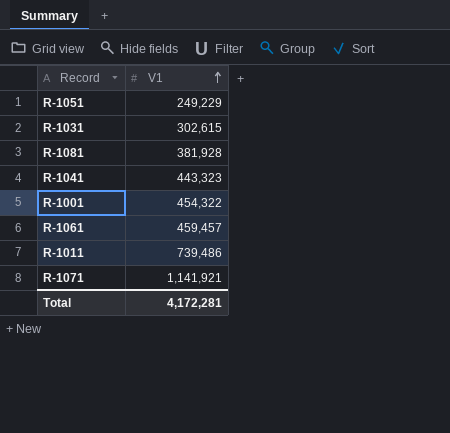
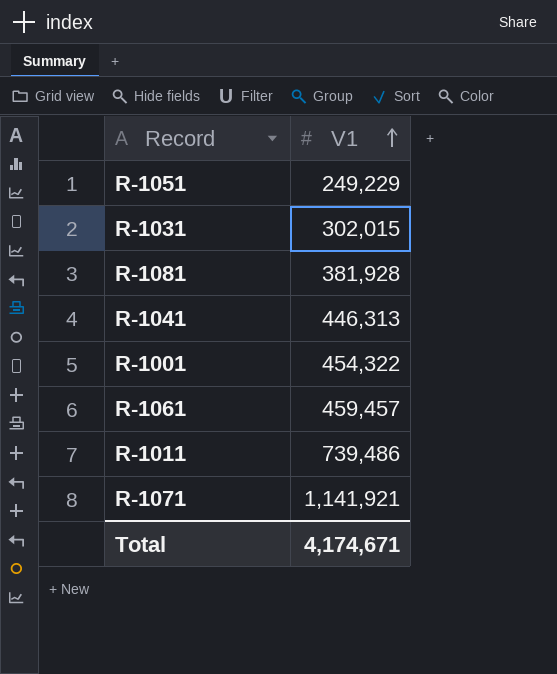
R-1031 | V1: 302,615 -> 302,015
R-1041 | V1: 443,323 -> 446,313
Total | V1: 4,172,281 -> 4,174,671

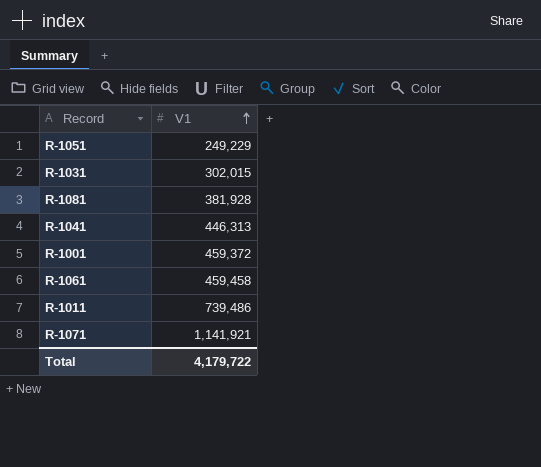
R-1001 | V1: 454,322 -> 459,372
R-1061 | V1: 459,457 -> 459,458
Total | V1: 4,174,671 -> 4,179,722

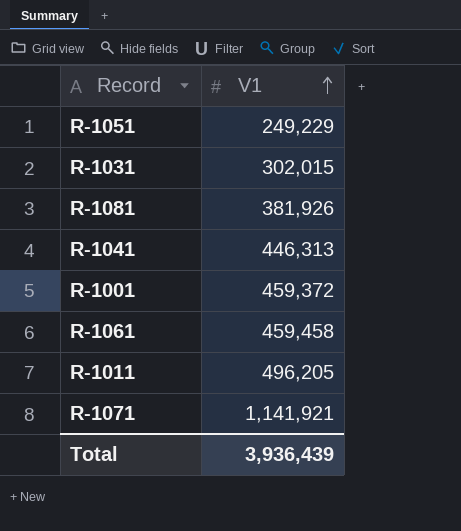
R-1081 | V1: 381,928 -> 381,926
R-1011 | V1: 739,486 -> 496,205
Total | V1: 4,179,722 -> 3,936,439

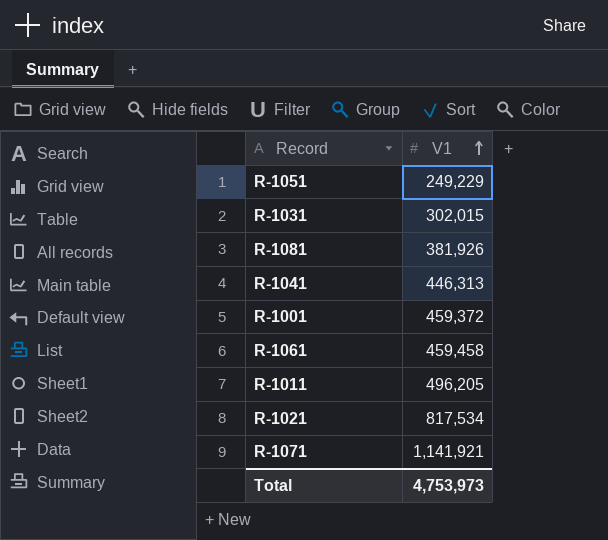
row R-1021: none -> 817,534
Total | V1: 3,936,439 -> 4,753,973

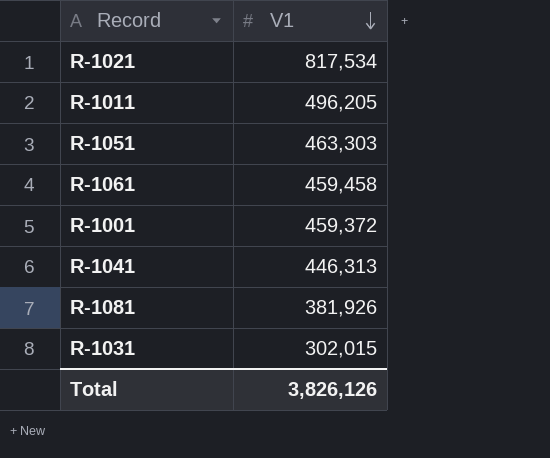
row order: V1 ascending -> V1 descending
row R-1071: 1,141,921 -> none
R-1051 | V1: 249,229 -> 463,303
Total | V1: 4,753,973 -> 3,826,126

